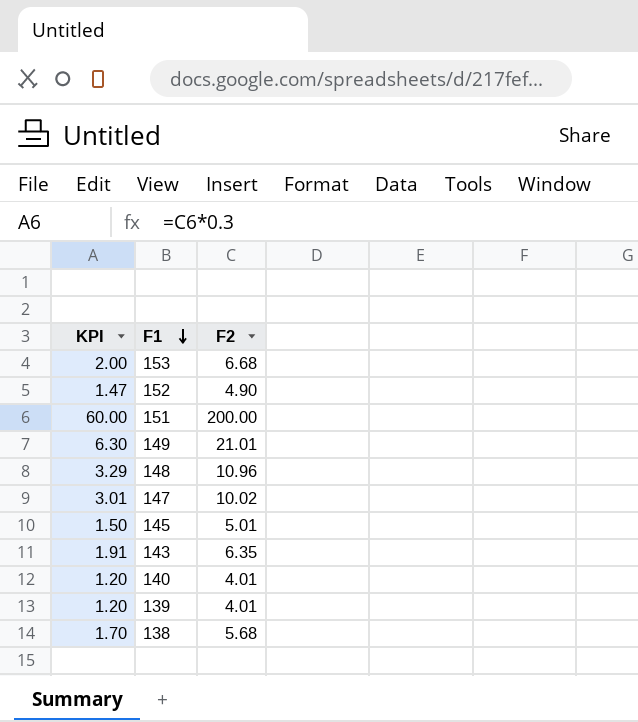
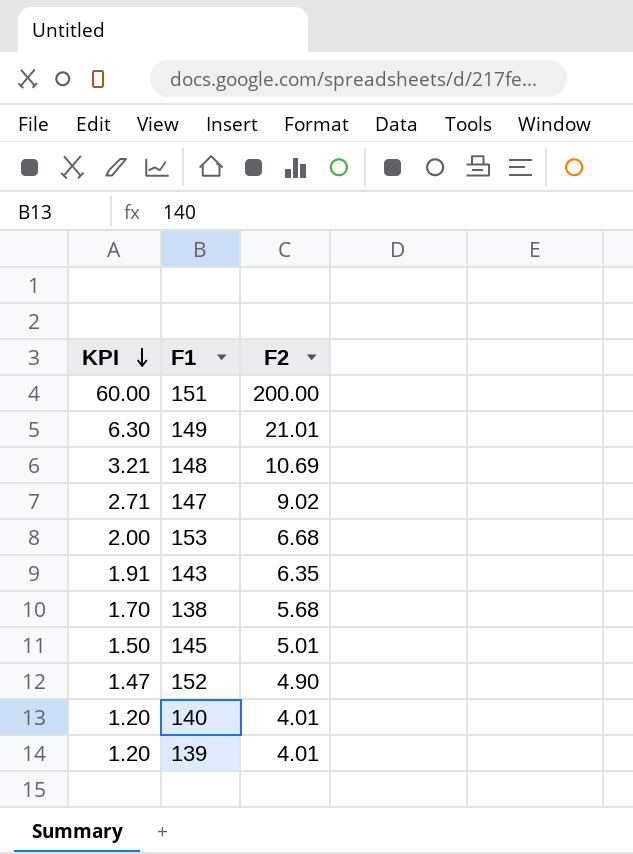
row order: F1 descending -> KPI descending
148 | KPI: 3.29 -> 3.21
148 | F2: 10.96 -> 10.69
147 | KPI: 3.01 -> 2.71
147 | F2: 10.02 -> 9.02

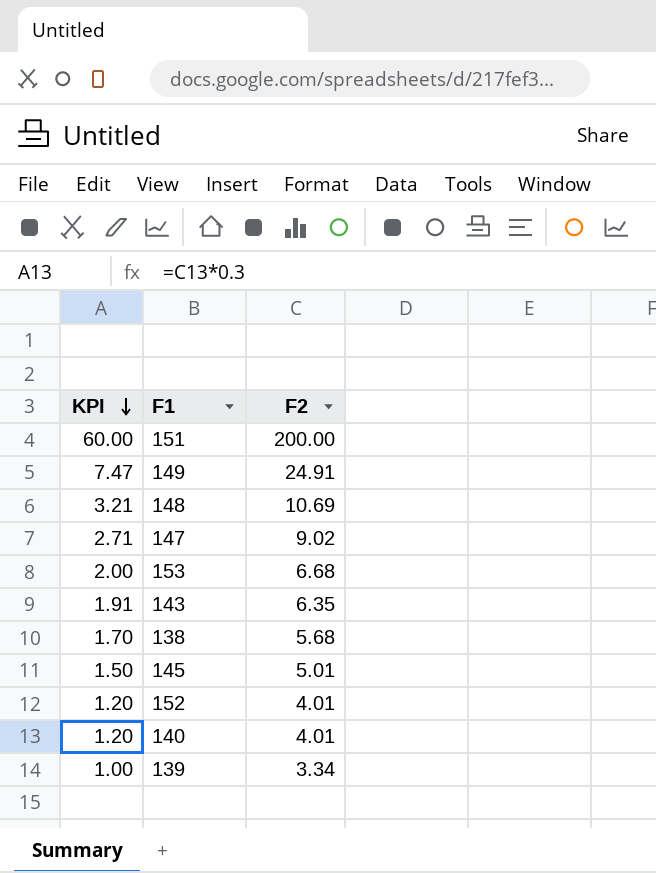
149 | KPI: 6.30 -> 7.47
149 | F2: 21.01 -> 24.91
152 | KPI: 1.47 -> 1.20
152 | F2: 4.90 -> 4.01
139 | KPI: 1.20 -> 1.00
139 | F2: 4.01 -> 3.34

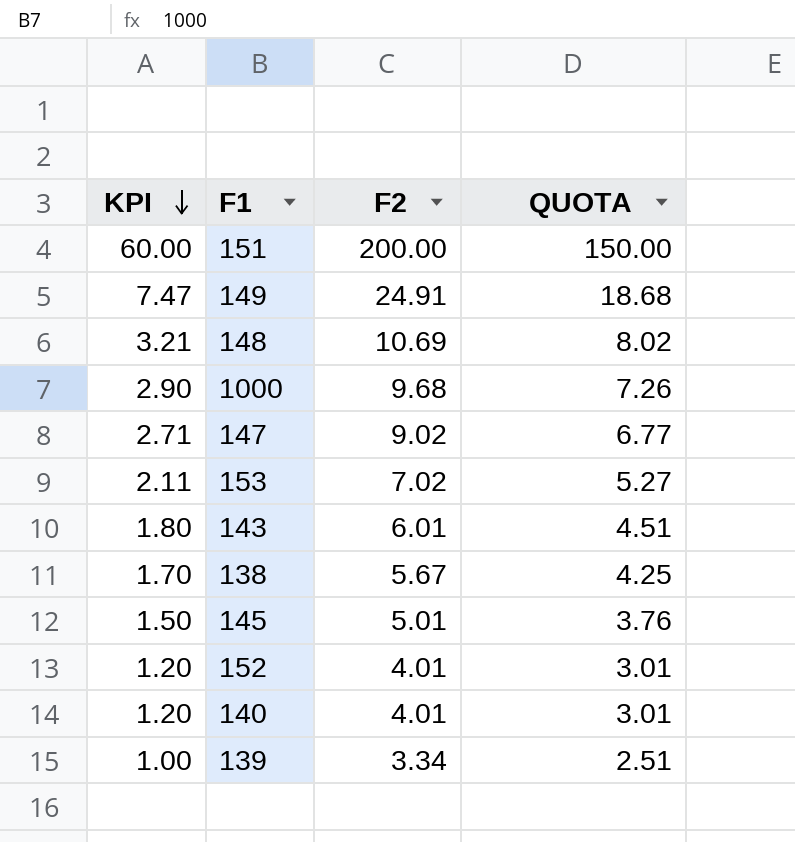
column QUOTA | formula: none -> [F2] * 0.75
row 1000: none -> 2.90 | 9.68 | 7.26
153 | KPI: 2.00 -> 2.11
153 | F2: 6.68 -> 7.02
143 | KPI: 1.91 -> 1.80
143 | F2: 6.35 -> 6.01
138 | F2: 5.68 -> 5.67

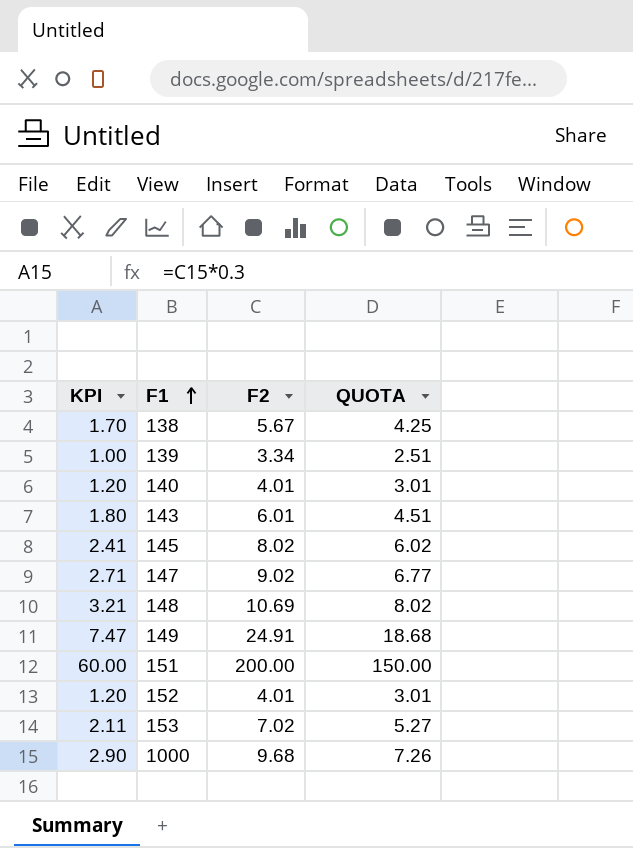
row order: KPI descending -> F1 ascending
145 | KPI: 1.50 -> 2.41
145 | F2: 5.01 -> 8.02
145 | QUOTA: 3.76 -> 6.02

